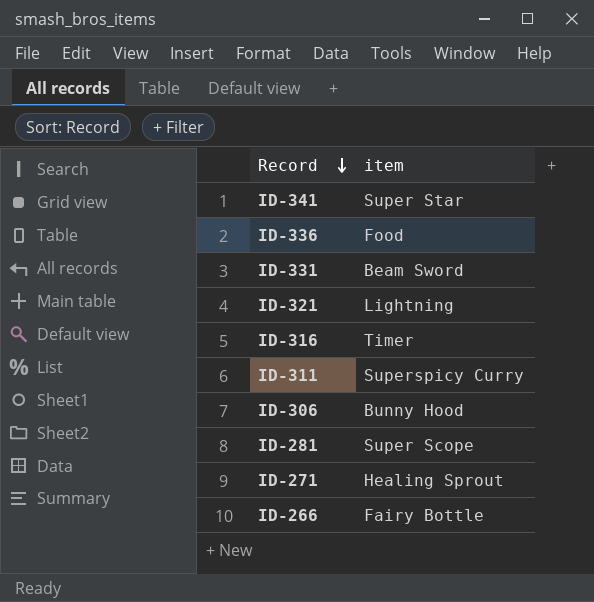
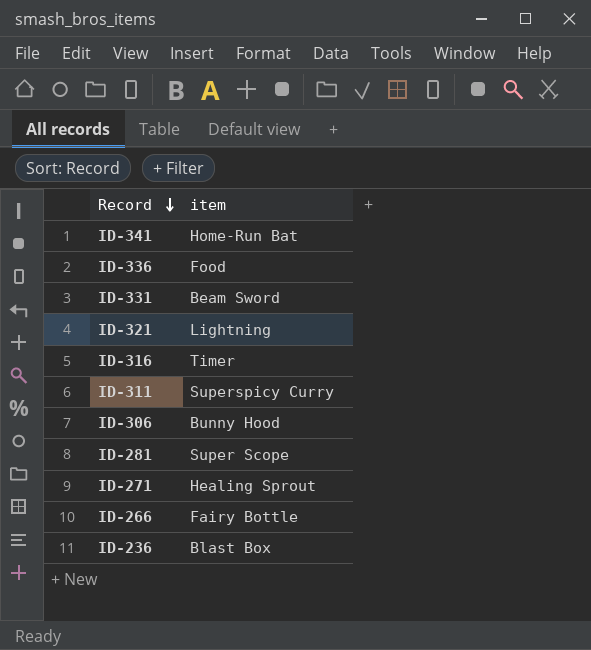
ID-341 | item: Super Star -> Home-Run Bat
row ID-236: none -> Blast Box

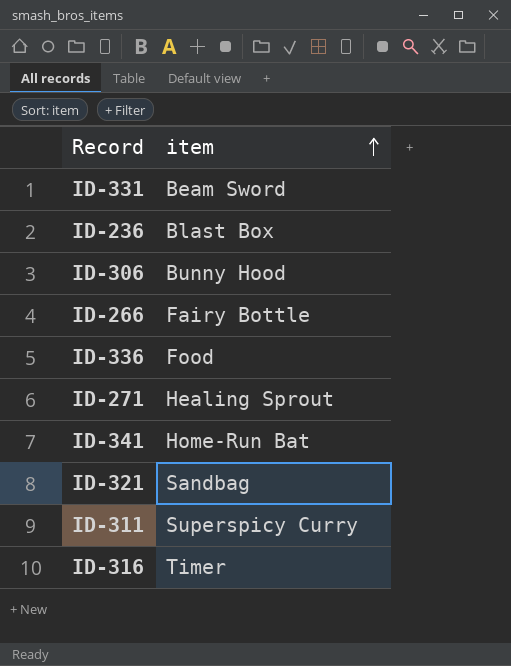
row order: Record descending -> item ascending
row ID-281: Super Scope -> none
ID-321 | item: Lightning -> Sandbag

